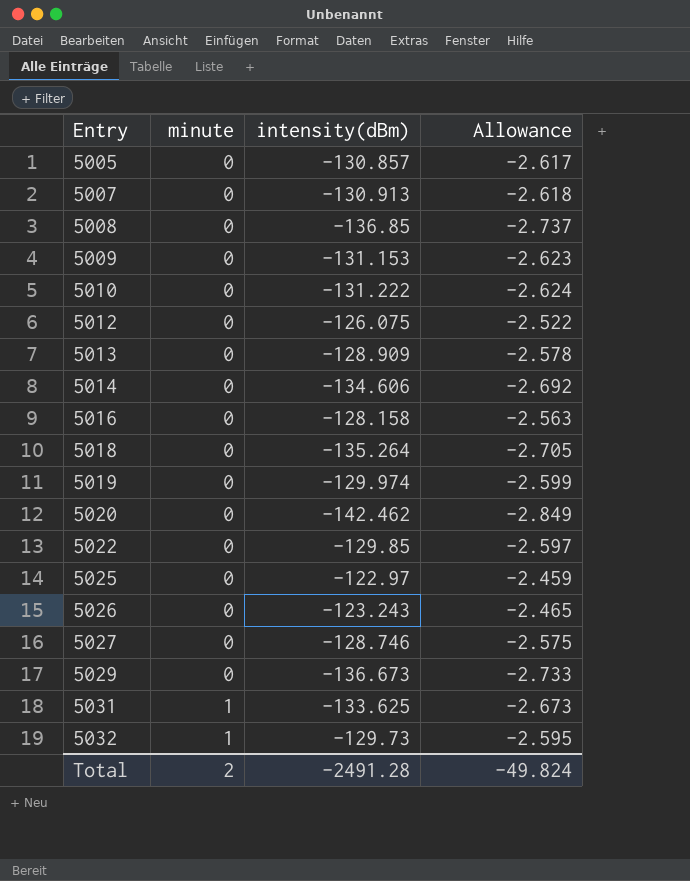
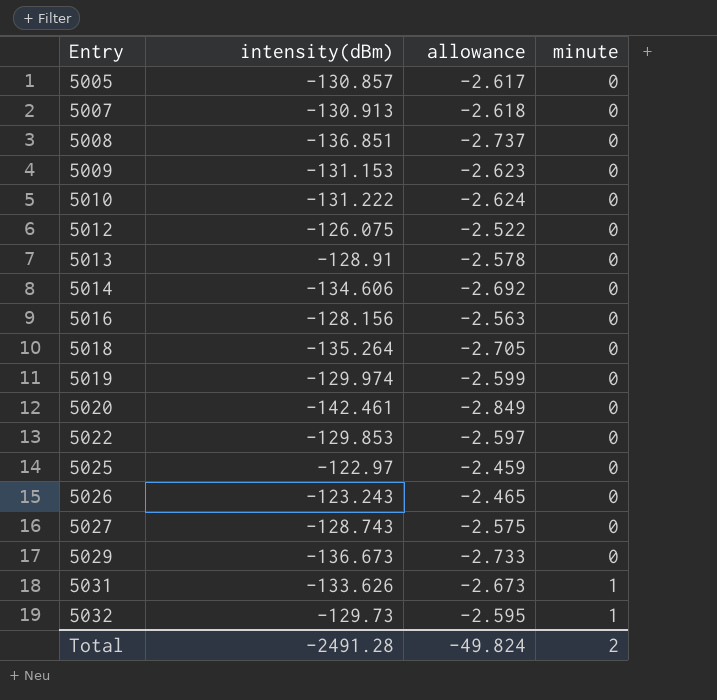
column name: Allowance -> allowance
column minute | position: 2 -> 4
5008 | intensity(dBm): -136.85 -> -136.851
5013 | intensity(dBm): -128.909 -> -128.91
5016 | intensity(dBm): -128.158 -> -128.156
5020 | intensity(dBm): -142.462 -> -142.461
5022 | intensity(dBm): -129.85 -> -129.853
5027 | intensity(dBm): -128.746 -> -128.743
5031 | intensity(dBm): -133.625 -> -133.626

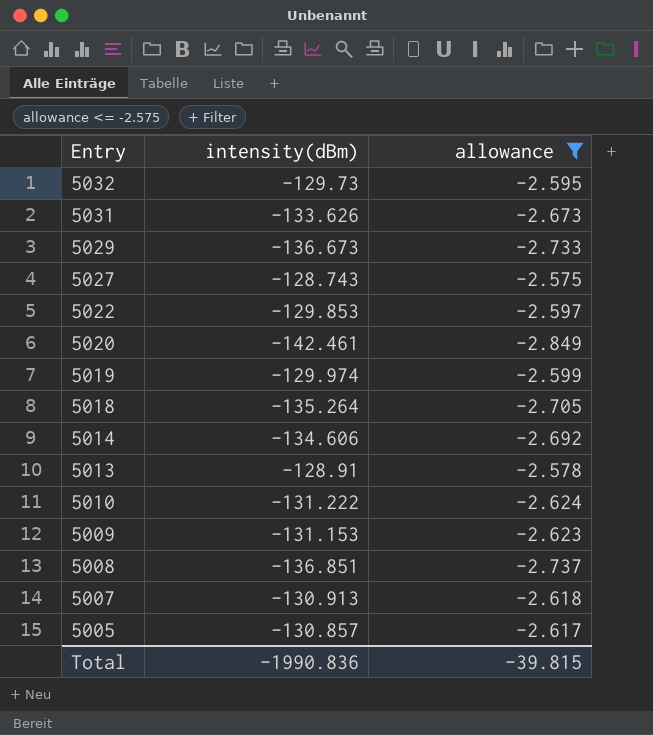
filter: none -> allowance <= -2.575
row order: Entry ascending -> Entry descending
column minute | position: 4 -> none
Total | intensity(dBm): -2491.28 -> -1990.836
Total | allowance: -49.824 -> -39.815

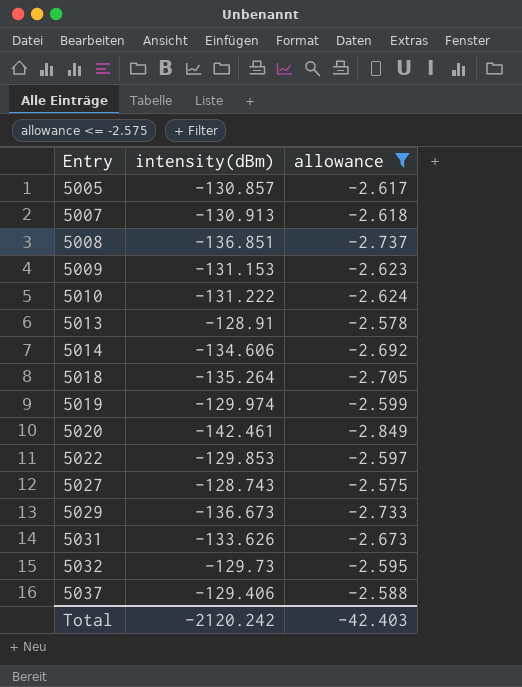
row order: Entry descending -> Entry ascending
row 5037: none -> -129.406 | -2.588
Total | intensity(dBm): -1990.836 -> -2120.242
Total | allowance: -39.815 -> -42.403

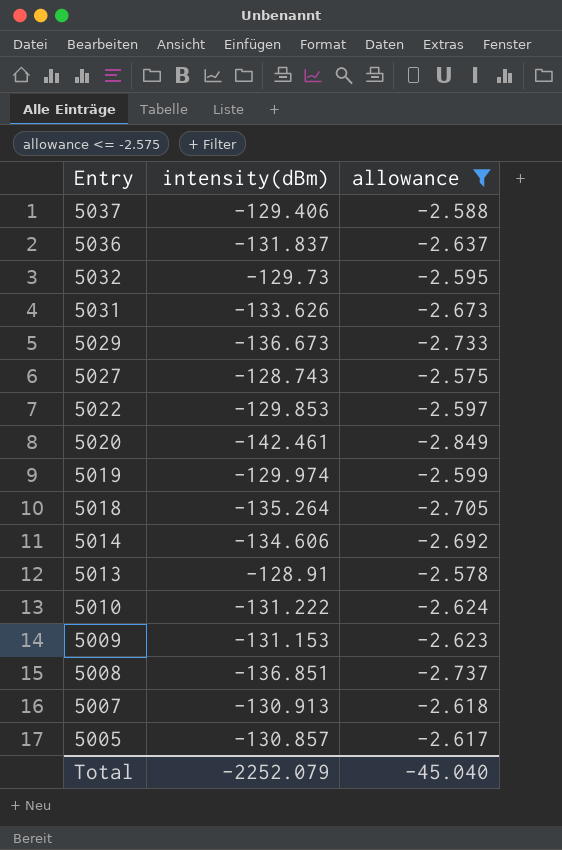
row order: Entry ascending -> Entry descending
row 5036: none -> -131.837 | -2.637
Total | intensity(dBm): -2120.242 -> -2252.079
Total | allowance: -42.403 -> -45.040

